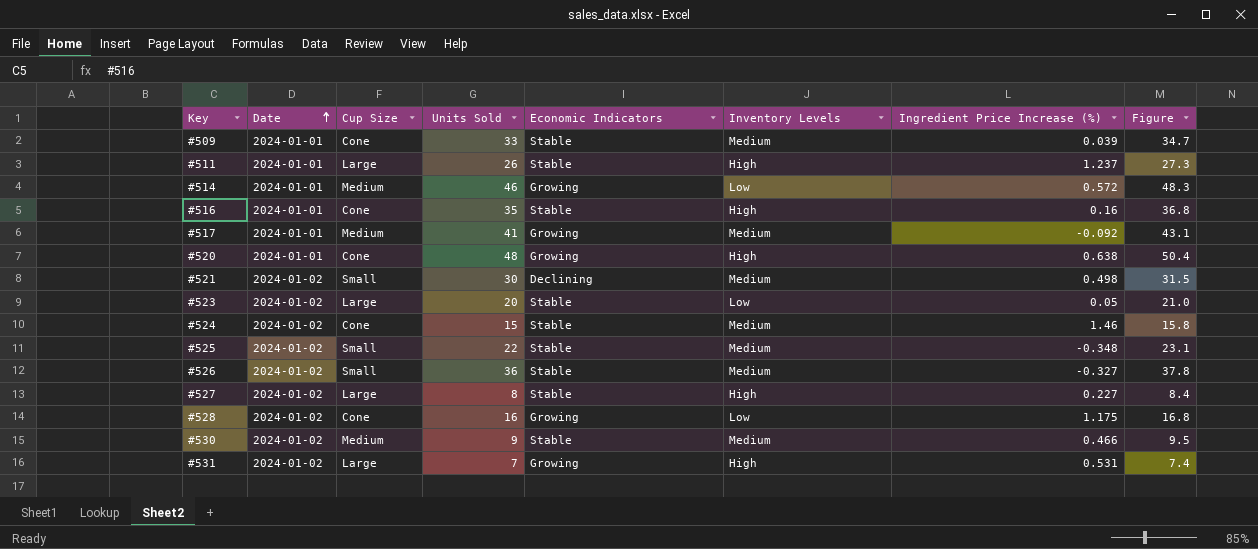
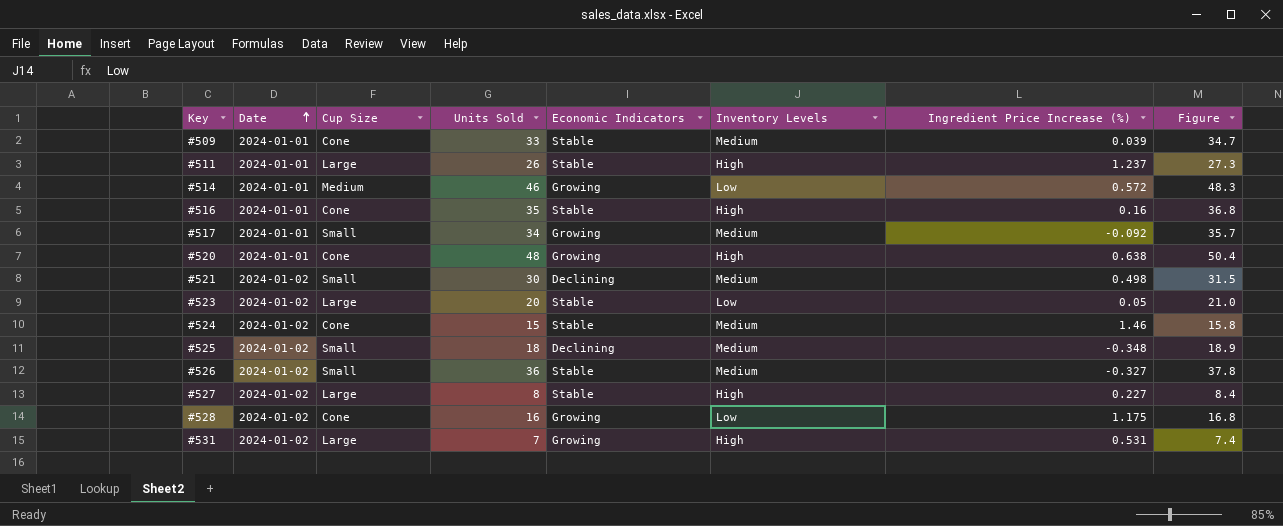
row #530: 2024-01-02 | Medium | 9 | Stable | Medium | 0.466 | 9.5 -> none
#517 | Cup Size: Medium -> Small
#517 | Units Sold: 41 -> 34
#517 | Figure: 43.1 -> 35.7
#525 | Units Sold: 22 -> 18
#525 | Economic Indicators: Stable -> Declining
#525 | Figure: 23.1 -> 18.9

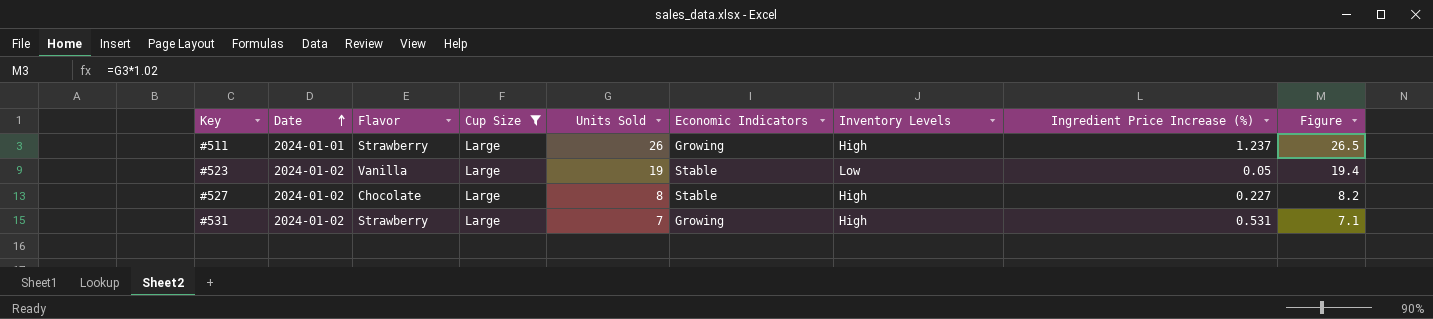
filter: none -> Cup Size = Large
column Flavor | position: none -> 3
column Figure | formula: [Units Sold] * 1.05 -> [Units Sold] * 1.02
#511 | Economic Indicators: Stable -> Growing
#523 | Units Sold: 20 -> 19

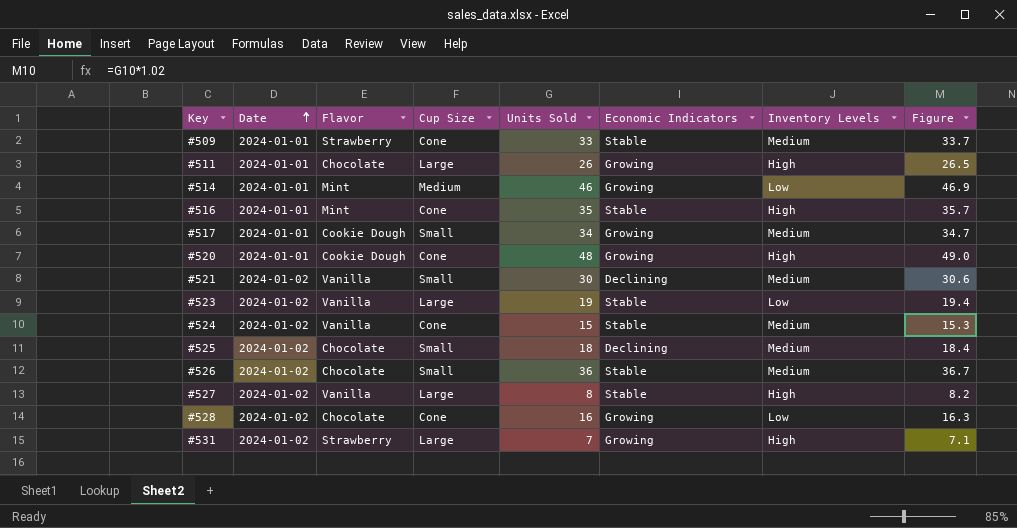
filter: Cup Size = Large -> none
column Ingredient Price Increase (%) | position: 8 -> none
#511 | Flavor: Strawberry -> Chocolate
#527 | Flavor: Chocolate -> Vanilla

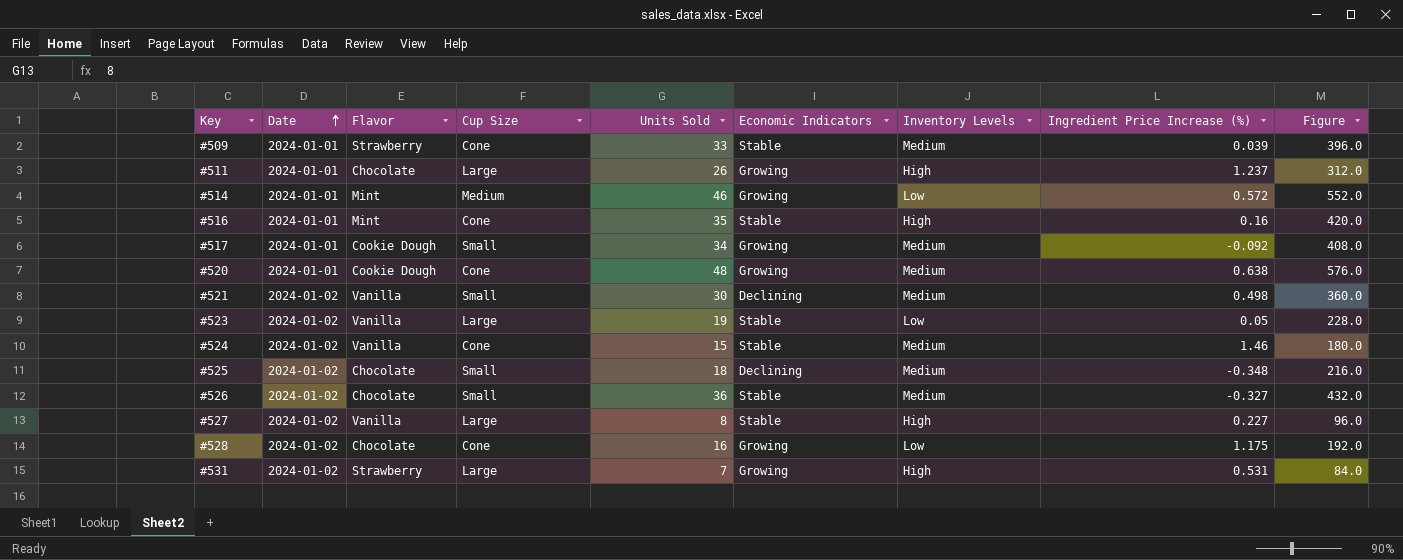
column Ingredient Price Increase (%) | position: none -> 8
column Figure | formula: [Units Sold] * 1.02 -> [Units Sold] * 12
#520 | Inventory Levels: High -> Medium

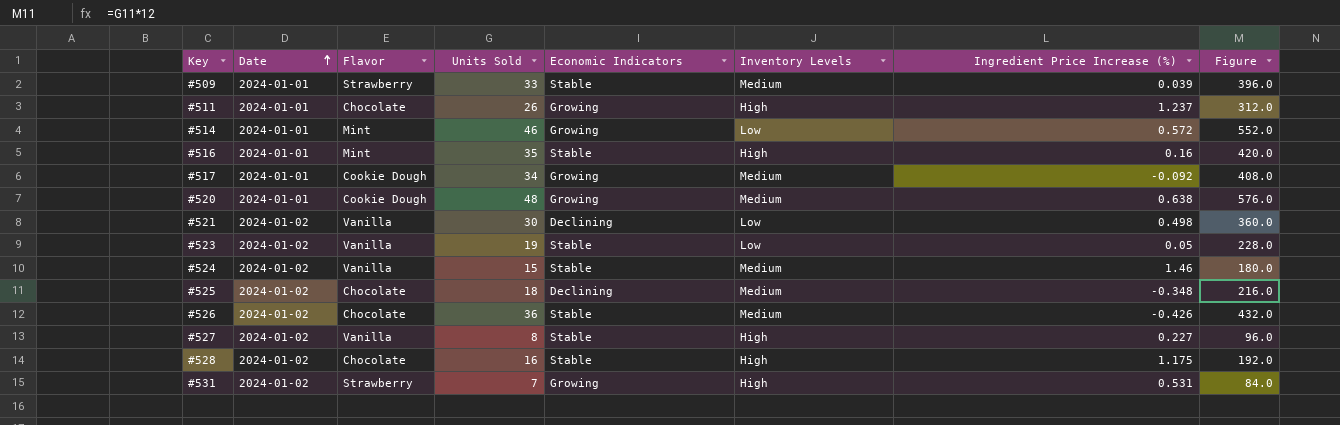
column Cup Size | position: 4 -> none
#521 | Inventory Levels: Medium -> Low
#526 | Ingredient Price Increase (%): -0.327 -> -0.426
#528 | Economic Indicators: Growing -> Stable
#528 | Inventory Levels: Low -> High

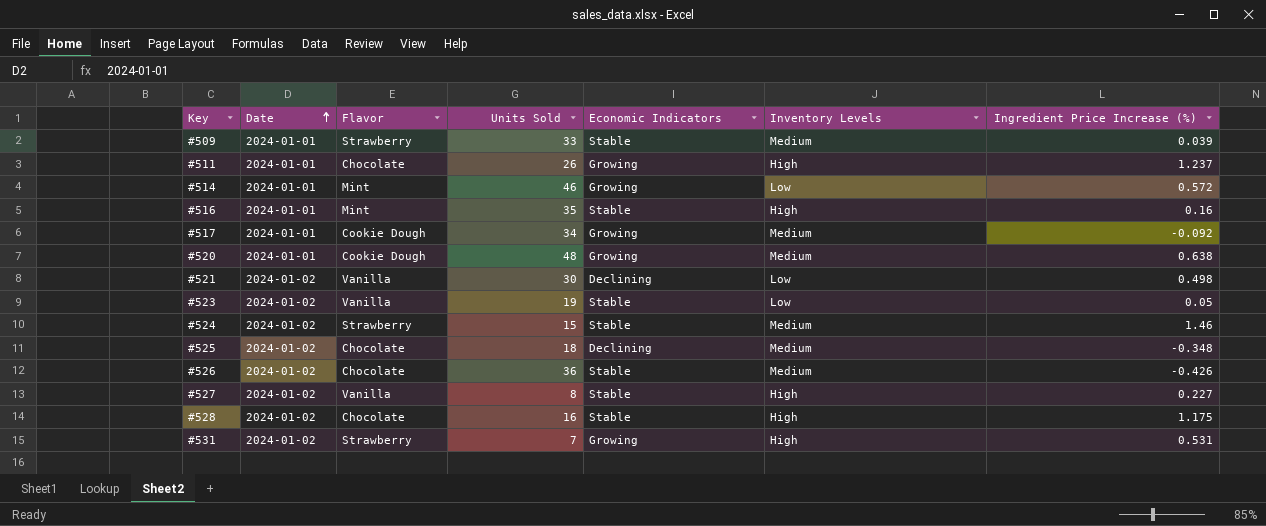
column Figure | formula: [Units Sold] * 12 -> none
#524 | Flavor: Vanilla -> Strawberry

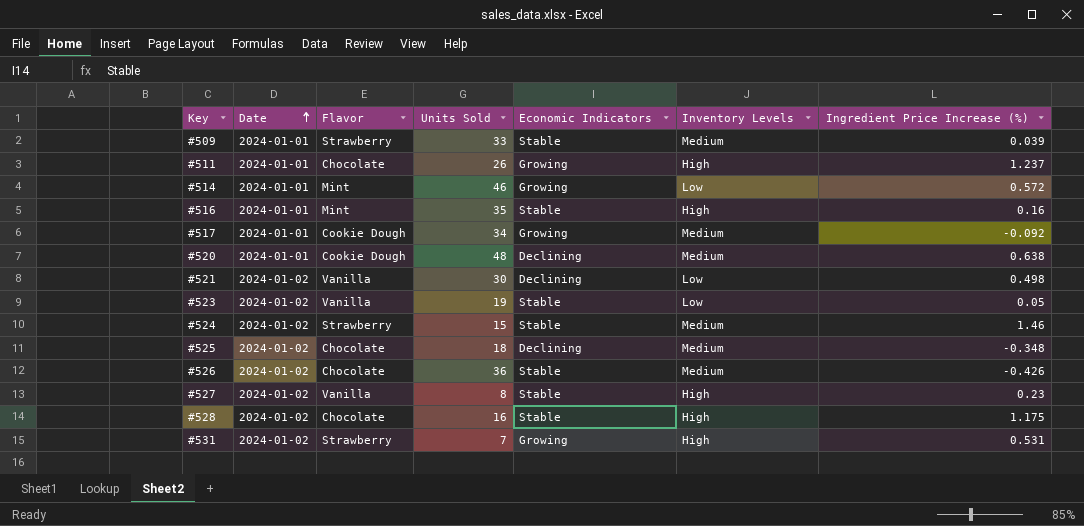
#520 | Economic Indicators: Growing -> Declining
#527 | Ingredient Price Increase (%): 0.227 -> 0.23

